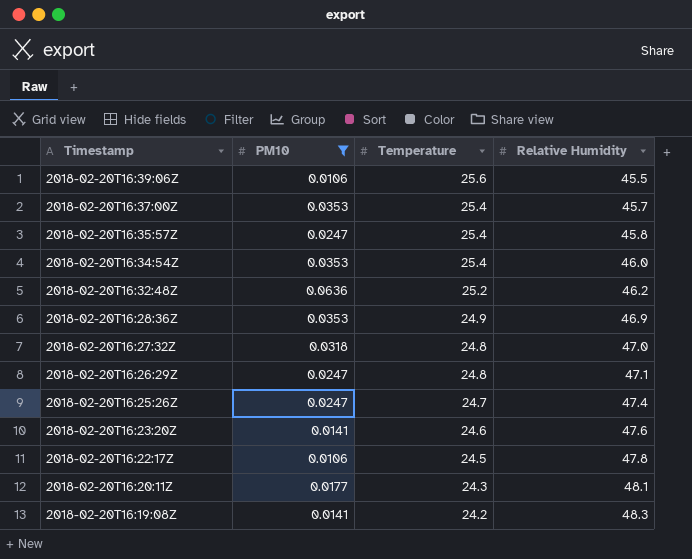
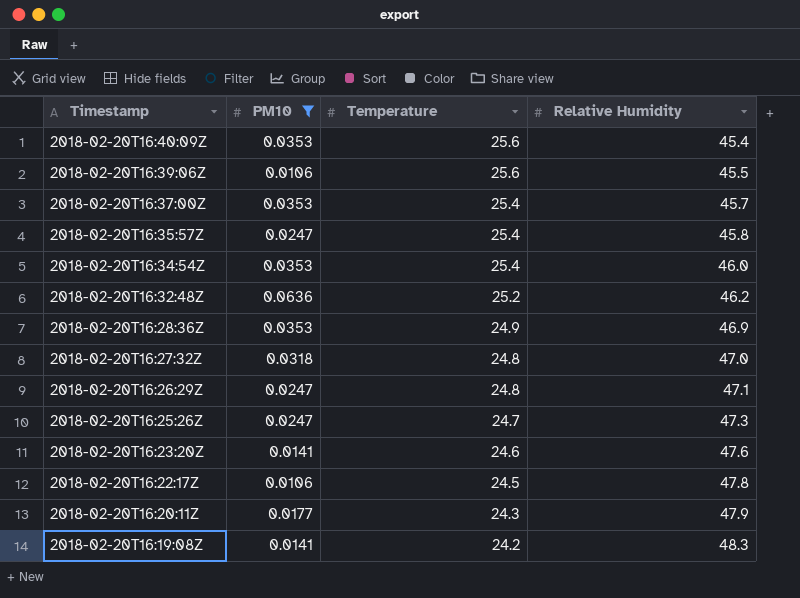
row 2018-02-20T16:40:09Z: none -> 0.0353 | 25.6 | 45.4
2018-02-20T16:25:26Z | Relative Humidity: 47.4 -> 47.3
2018-02-20T16:20:11Z | Relative Humidity: 48.1 -> 47.9

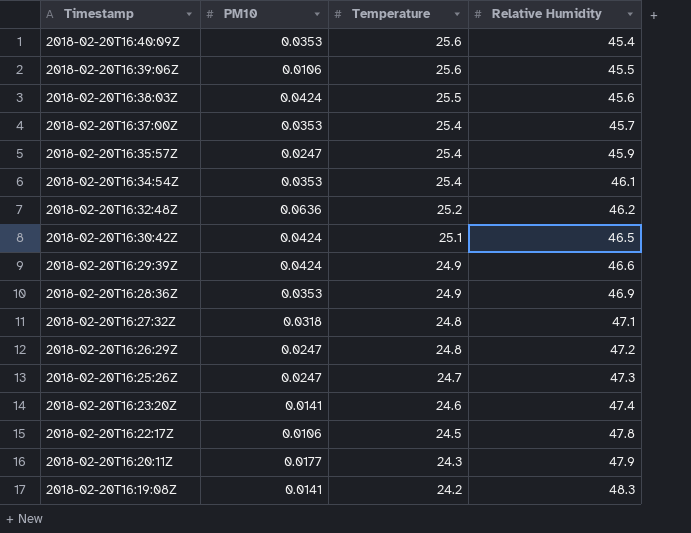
filter: PM10 != 0.0424 -> none
2018-02-20T16:35:57Z | Relative Humidity: 45.8 -> 45.9
2018-02-20T16:34:54Z | Relative Humidity: 46.0 -> 46.1
2018-02-20T16:27:32Z | Relative Humidity: 47.0 -> 47.1
2018-02-20T16:26:29Z | Relative Humidity: 47.1 -> 47.2
2018-02-20T16:23:20Z | Relative Humidity: 47.6 -> 47.4

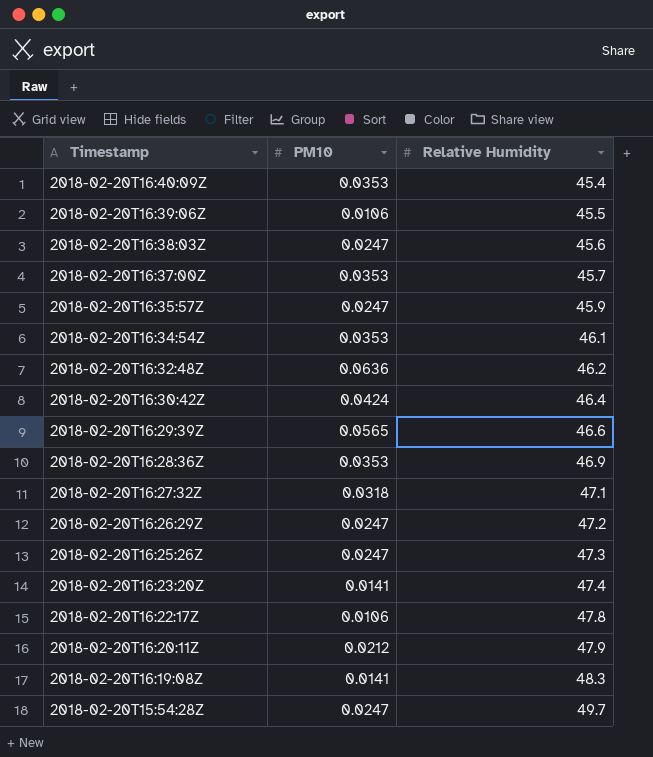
column Temperature | position: 3 -> none
2018-02-20T16:38:03Z | PM10: 0.0424 -> 0.0247
2018-02-20T16:30:42Z | Relative Humidity: 46.5 -> 46.4
2018-02-20T16:29:39Z | PM10: 0.0424 -> 0.0565
2018-02-20T16:20:11Z | PM10: 0.0177 -> 0.0212
row 2018-02-20T15:54:28Z: none -> 0.0247 | 49.7

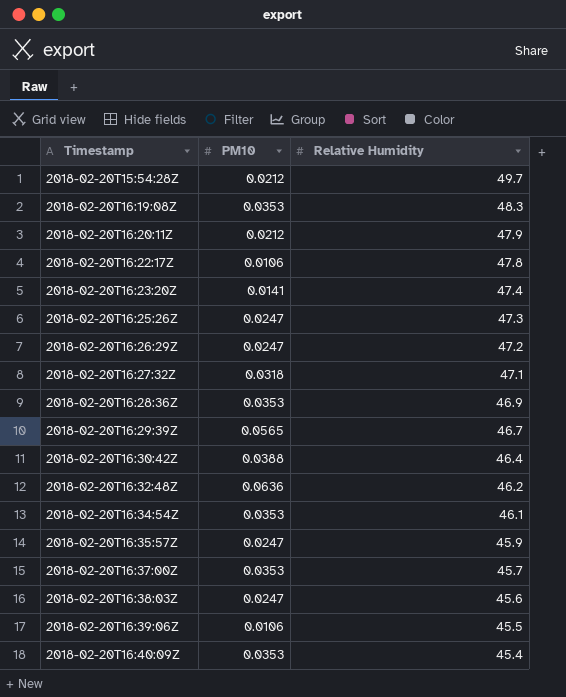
row order: Timestamp descending -> Timestamp ascending
2018-02-20T15:54:28Z | PM10: 0.0247 -> 0.0212
2018-02-20T16:19:08Z | PM10: 0.0141 -> 0.0353
2018-02-20T16:29:39Z | Relative Humidity: 46.6 -> 46.7
2018-02-20T16:30:42Z | PM10: 0.0424 -> 0.0388

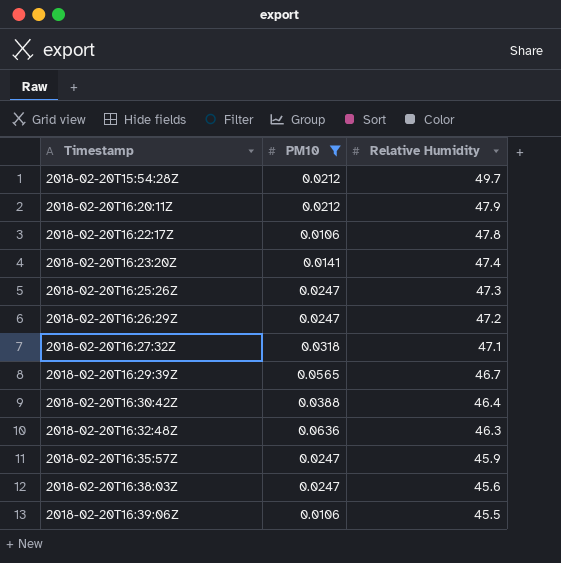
filter: none -> PM10 != 0.0353
2018-02-20T16:32:48Z | Relative Humidity: 46.2 -> 46.3

